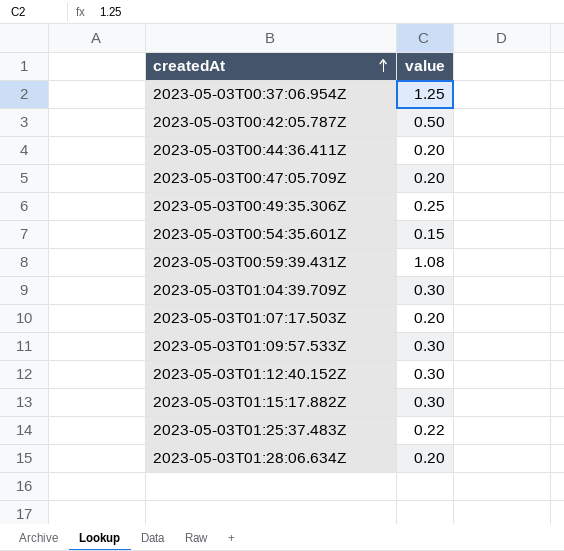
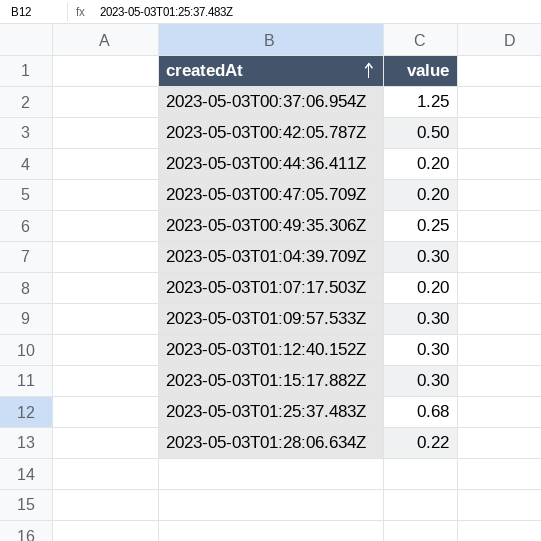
row 2023-05-03T00:54:35.601Z: 0.15 -> none
row 2023-05-03T00:59:39.431Z: 1.08 -> none
2023-05-03T01:25:37.483Z | value: 0.22 -> 0.68
2023-05-03T01:28:06.634Z | value: 0.20 -> 0.22

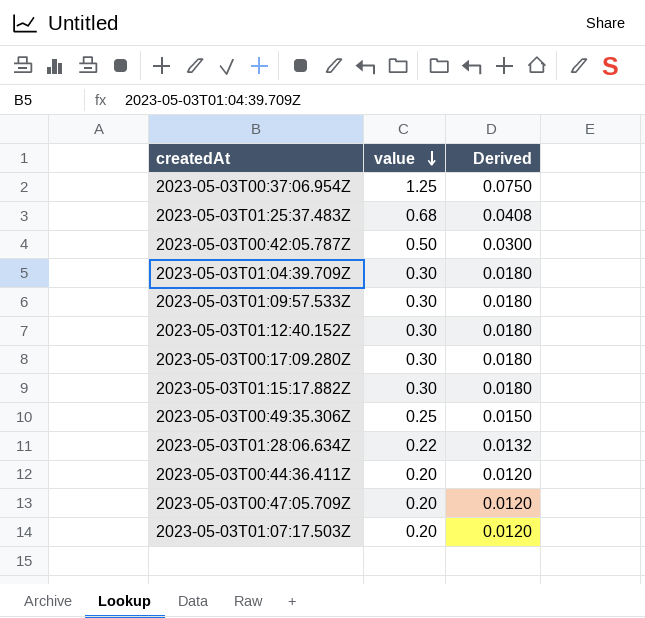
row order: createdAt ascending -> value descending
column Derived | formula: none -> [value] * 0.06
row 2023-05-03T00:17:09.280Z: none -> 0.30 | 0.0180

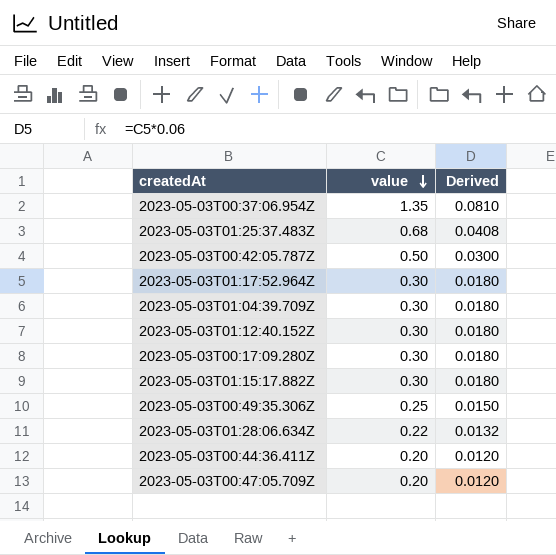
row 2023-05-03T01:09:57.533Z: 0.30 | 0.0180 -> none
row 2023-05-03T01:07:17.503Z: 0.20 | 0.0120 -> none
2023-05-03T00:37:06.954Z | value: 1.25 -> 1.35
2023-05-03T00:37:06.954Z | Derived: 0.0750 -> 0.0810
row 2023-05-03T01:17:52.964Z: none -> 0.30 | 0.0180

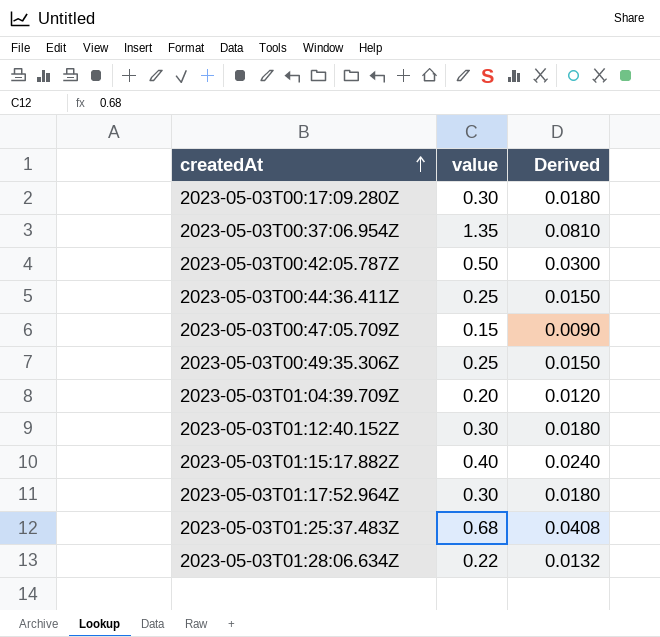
row order: value descending -> createdAt ascending
2023-05-03T00:44:36.411Z | value: 0.20 -> 0.25
2023-05-03T00:44:36.411Z | Derived: 0.0120 -> 0.0150
2023-05-03T00:47:05.709Z | value: 0.20 -> 0.15
2023-05-03T00:47:05.709Z | Derived: 0.0120 -> 0.0090
2023-05-03T01:04:39.709Z | value: 0.30 -> 0.20
2023-05-03T01:04:39.709Z | Derived: 0.0180 -> 0.0120
2023-05-03T01:15:17.882Z | value: 0.30 -> 0.40
2023-05-03T01:15:17.882Z | Derived: 0.0180 -> 0.0240

